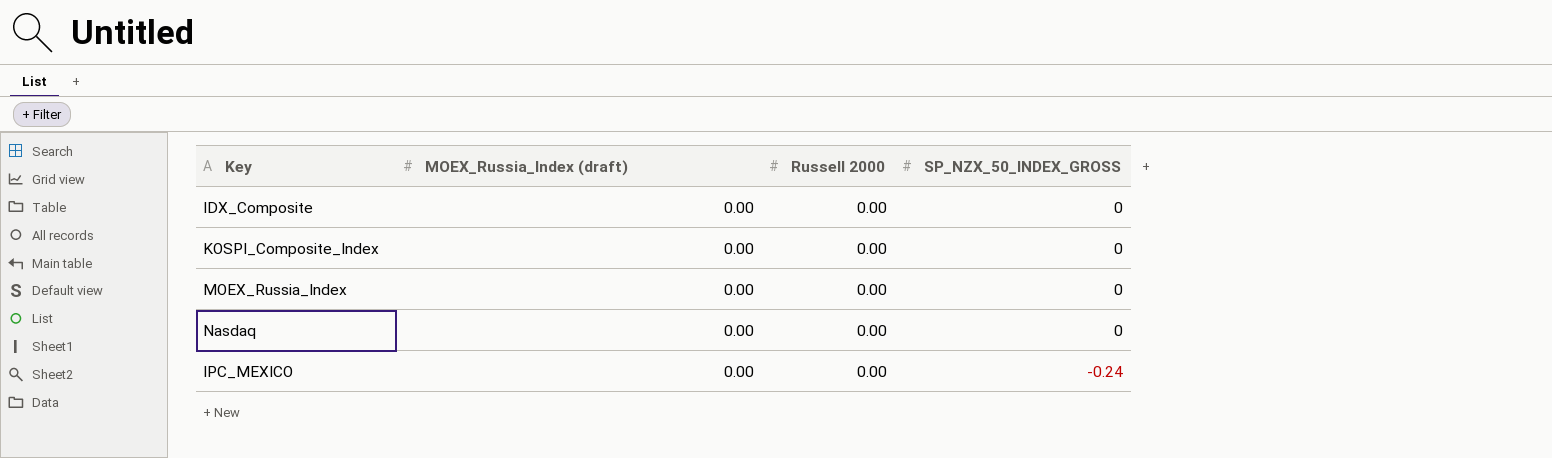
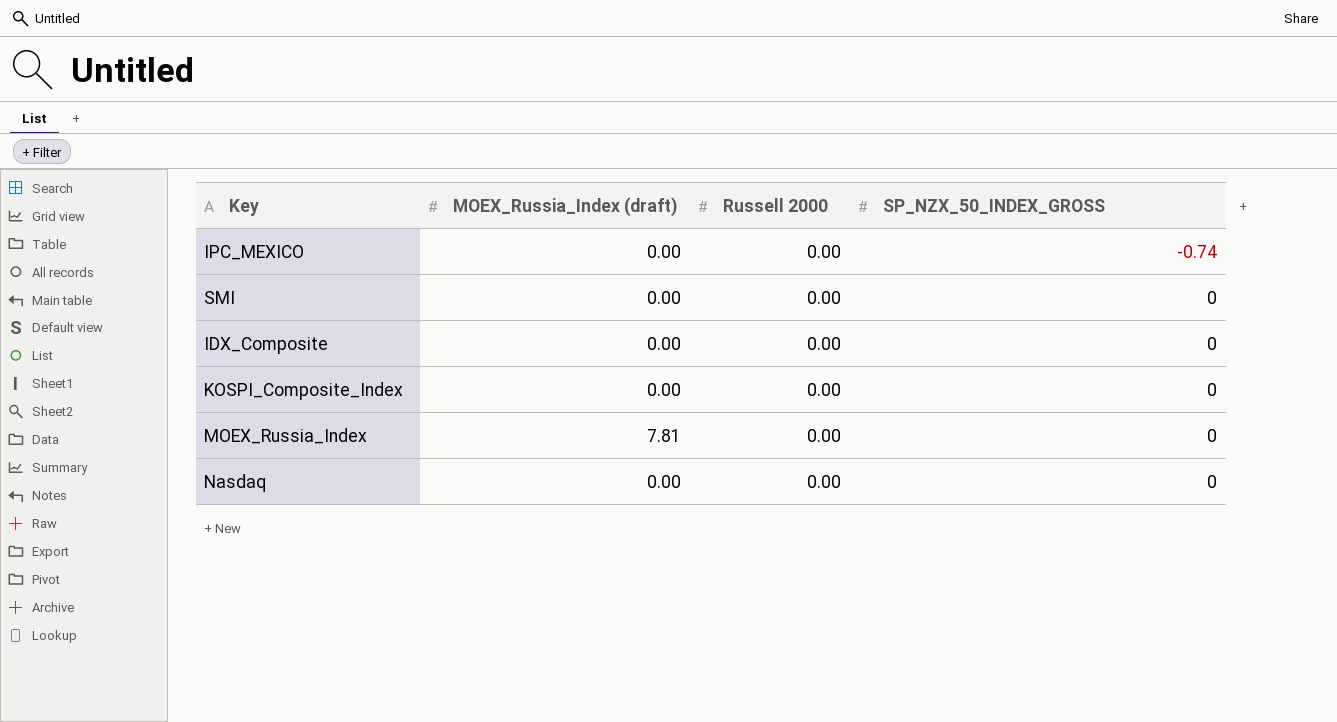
row order: SP_NZX_50_INDEX_GROSS descending -> SP_NZX_50_INDEX_GROSS ascending
IPC_MEXICO | SP_NZX_50_INDEX_GROSS: -0.24 -> -0.74
row SMI: none -> 0.00 | 0.00 | 0
MOEX_Russia_Index | MOEX_Russia_Index (draft): 0.00 -> 7.81

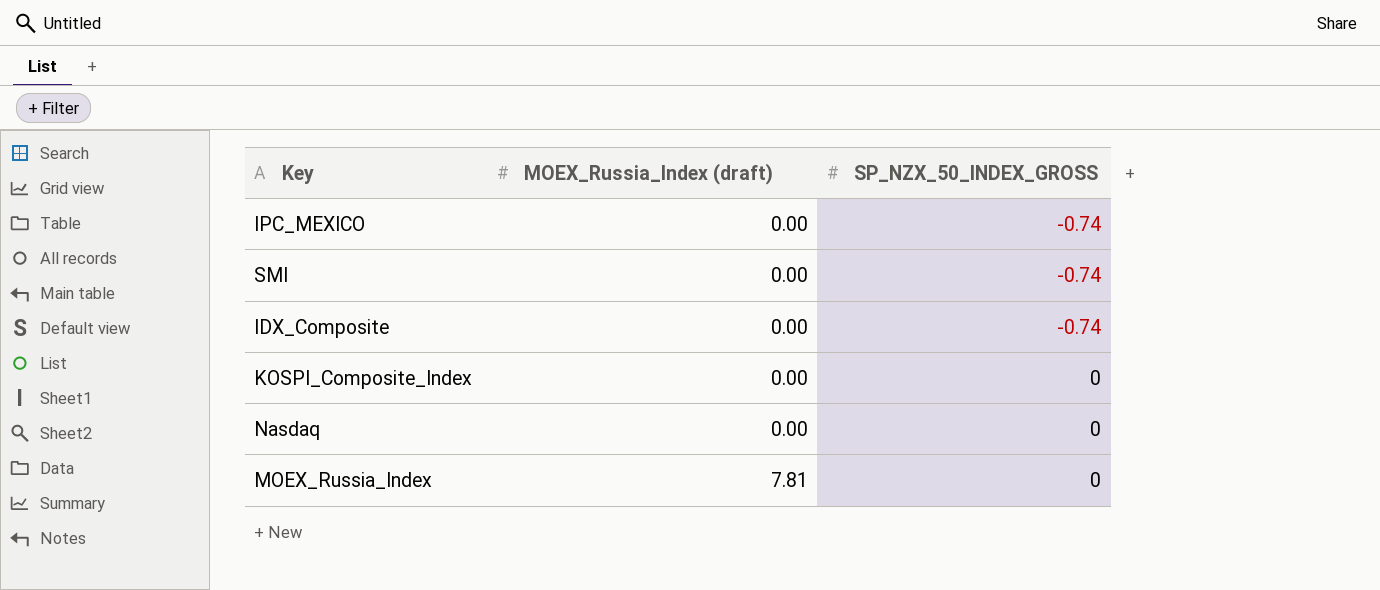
row order: SP_NZX_50_INDEX_GROSS ascending -> MOEX_Russia_Index (draft) ascending
column Russell 2000 | position: 3 -> none
SMI | SP_NZX_50_INDEX_GROSS: 0 -> -0.74
IDX_Composite | SP_NZX_50_INDEX_GROSS: 0 -> -0.74

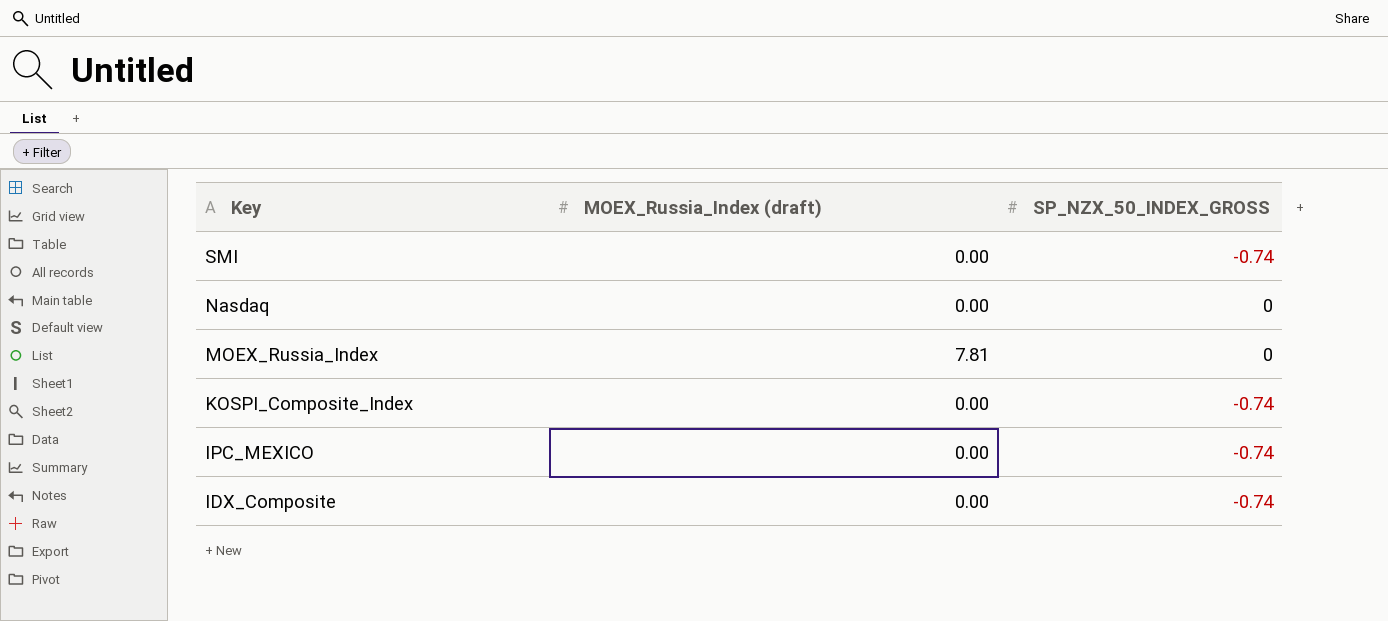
row order: MOEX_Russia_Index (draft) ascending -> Key descending
KOSPI_Composite_Index | SP_NZX_50_INDEX_GROSS: 0 -> -0.74

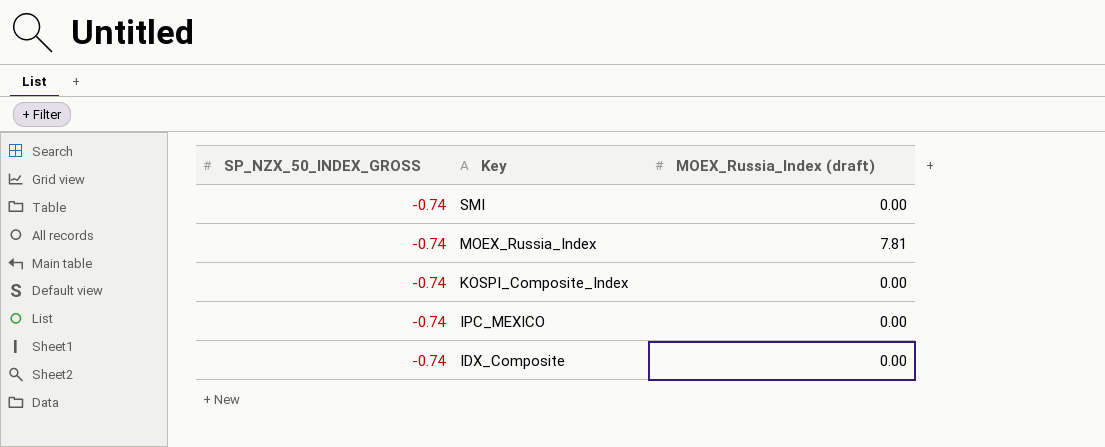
column SP_NZX_50_INDEX_GROSS | position: 3 -> 1
row Nasdaq: 0.00 | 0 -> none
MOEX_Russia_Index | SP_NZX_50_INDEX_GROSS: 0 -> -0.74

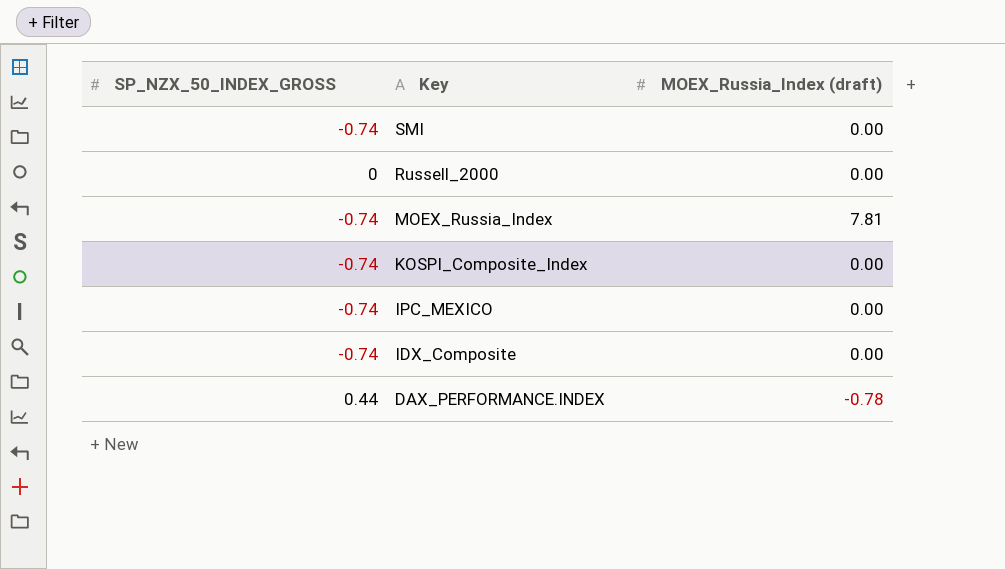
row Russell_2000: none -> 0 | 0.00
row DAX_PERFORMANCE.INDEX: none -> 0.44 | -0.78

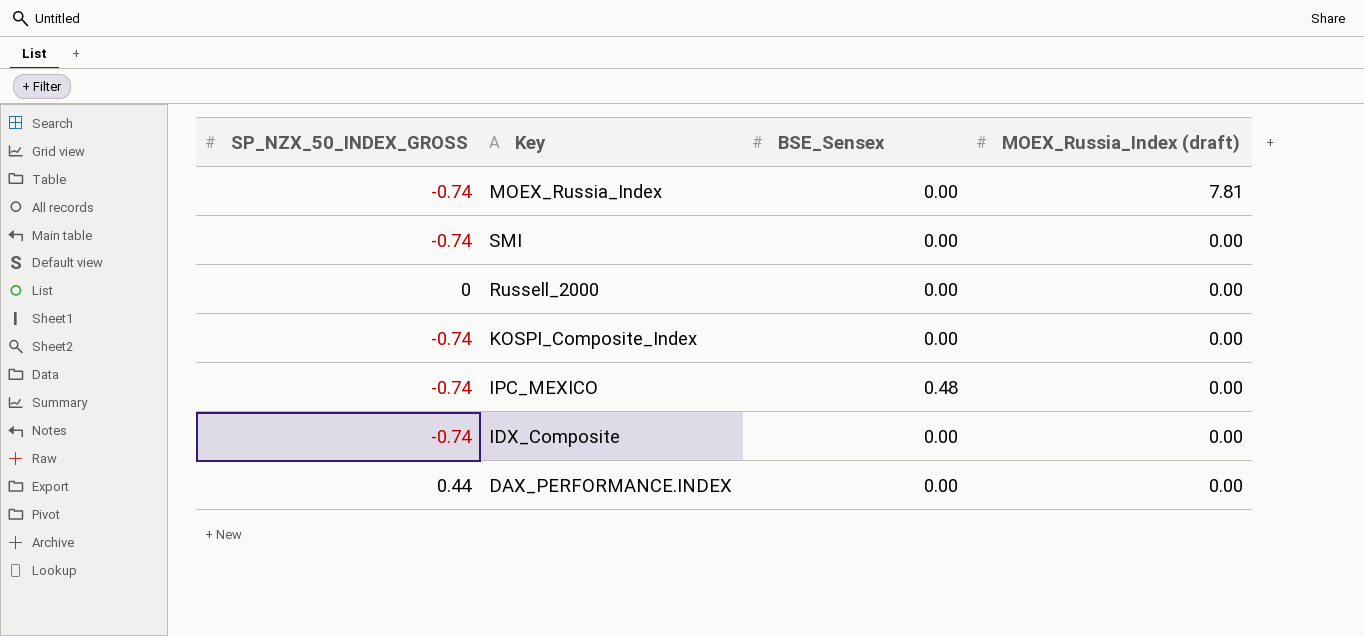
row order: Key descending -> MOEX_Russia_Index (draft) descending
column BSE_Sensex | position: none -> 3
DAX_PERFORMANCE.INDEX | MOEX_Russia_Index (draft): -0.78 -> 0.00

